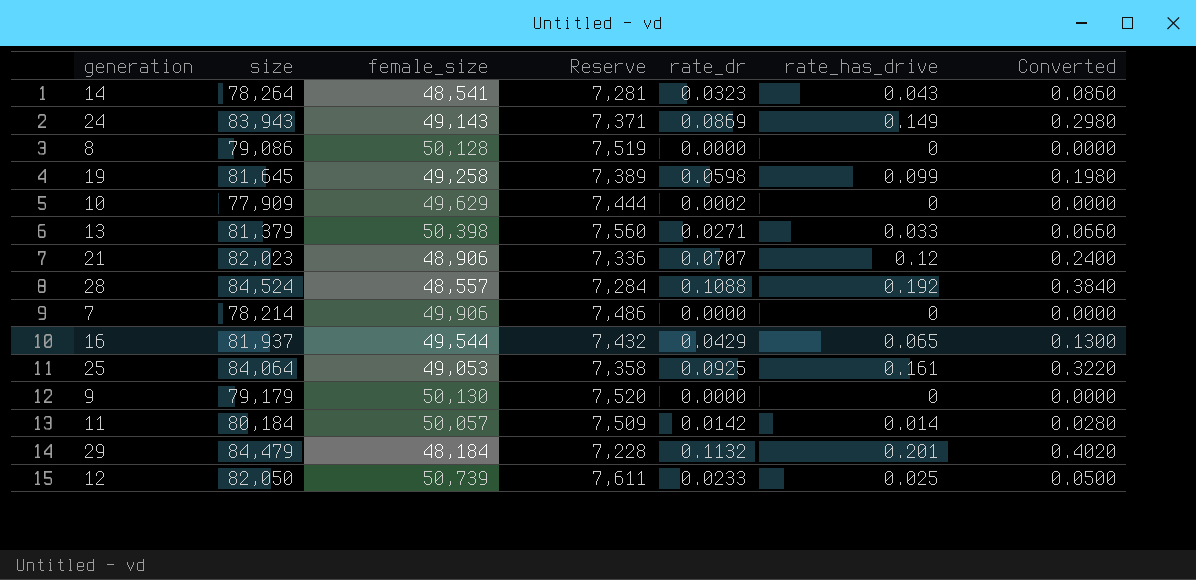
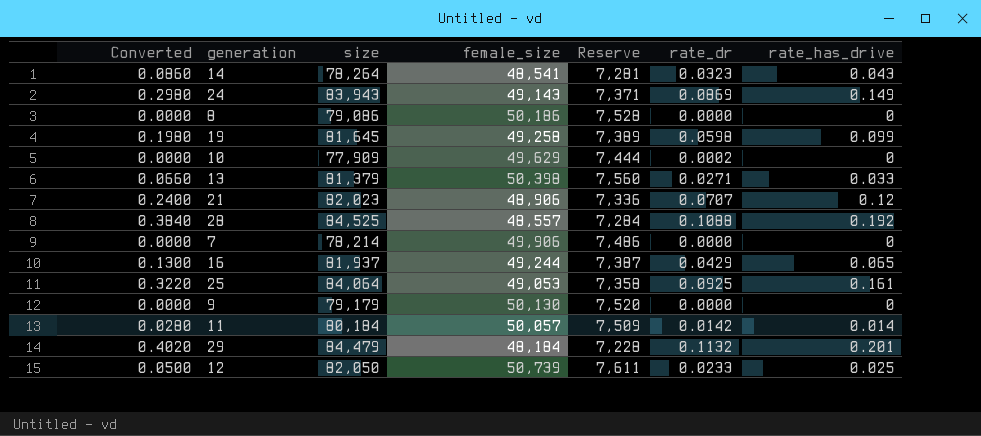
column Converted | position: 7 -> 1
8 | female_size: 50,128 -> 50,186
8 | Reserve: 7,519 -> 7,528
28 | size: 84,524 -> 84,525
16 | female_size: 49,544 -> 49,244
16 | Reserve: 7,432 -> 7,387

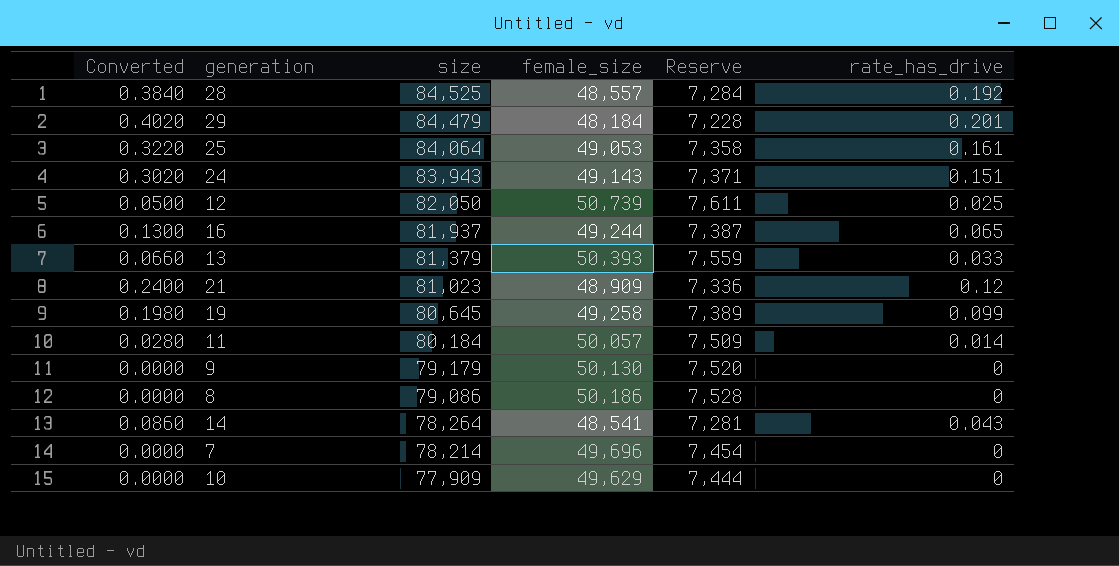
row order: none -> size descending
column rate_dr | position: 6 -> none
24 | Converted: 0.2980 -> 0.3020
24 | rate_has_drive: 0.149 -> 0.151
13 | female_size: 50,398 -> 50,393
13 | Reserve: 7,560 -> 7,559
21 | size: 82,023 -> 81,023
21 | female_size: 48,906 -> 48,909
19 | size: 81,645 -> 80,645
7 | female_size: 49,906 -> 49,696
7 | Reserve: 7,486 -> 7,454

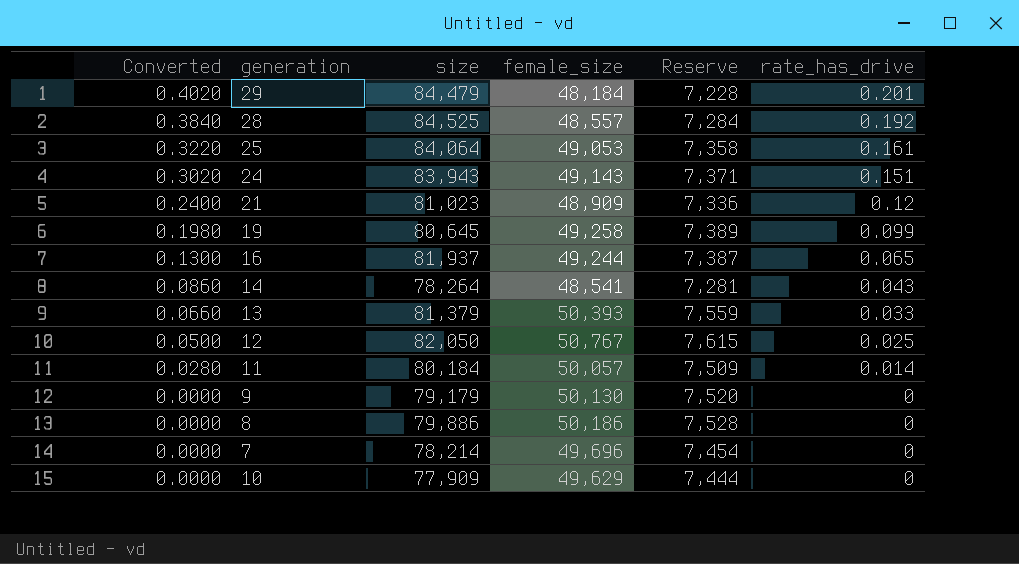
row order: size descending -> Converted descending
12 | female_size: 50,739 -> 50,767
12 | Reserve: 7,611 -> 7,615
8 | size: 79,086 -> 79,886

